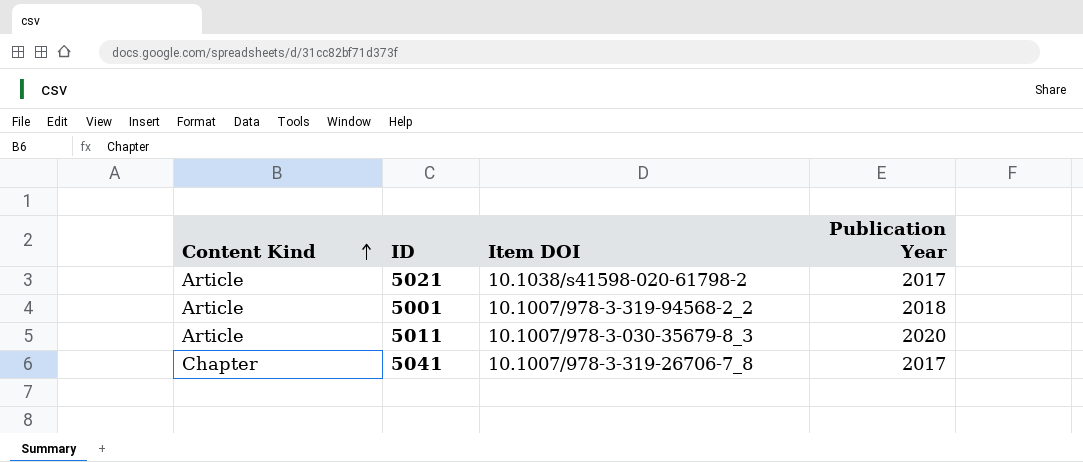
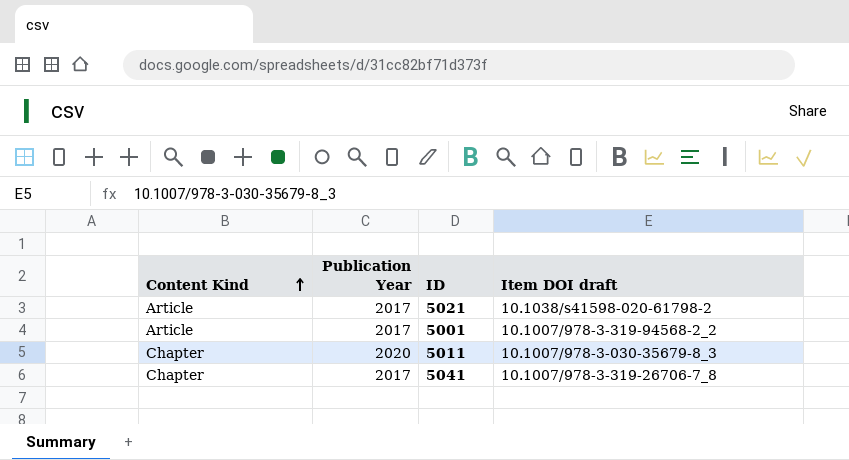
column Publication Year | position: 4 -> 2
column name: Item DOI -> Item DOI draft
5001 | Publication Year: 2018 -> 2017
5011 | Content Kind: Article -> Chapter

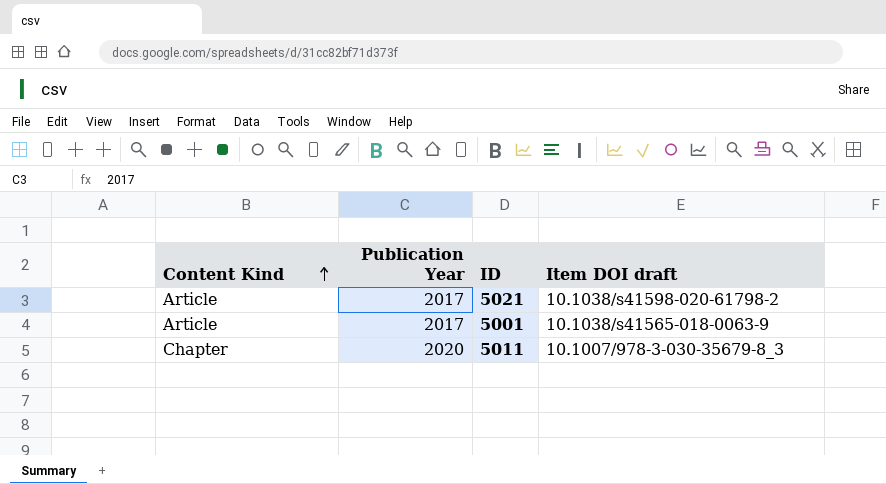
row 5041: Chapter | 2017 | 10.1007/978-3-319-26706-7_8 -> none
5001 | Item DOI draft: 10.1007/978-3-319-94568-2_2 -> 10.1038/s41565-018-0063-9

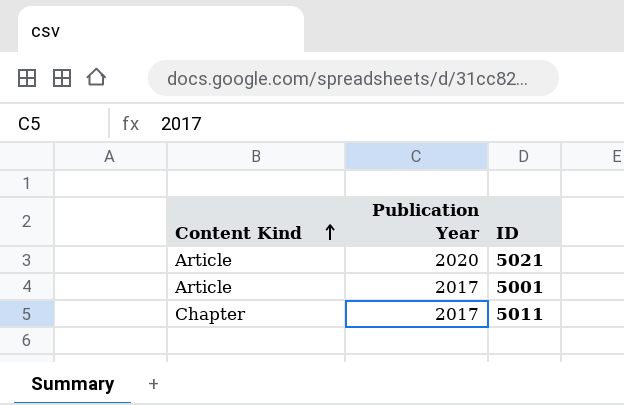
column Item DOI draft | position: 4 -> none
5021 | Publication Year: 2017 -> 2020
5011 | Publication Year: 2020 -> 2017

